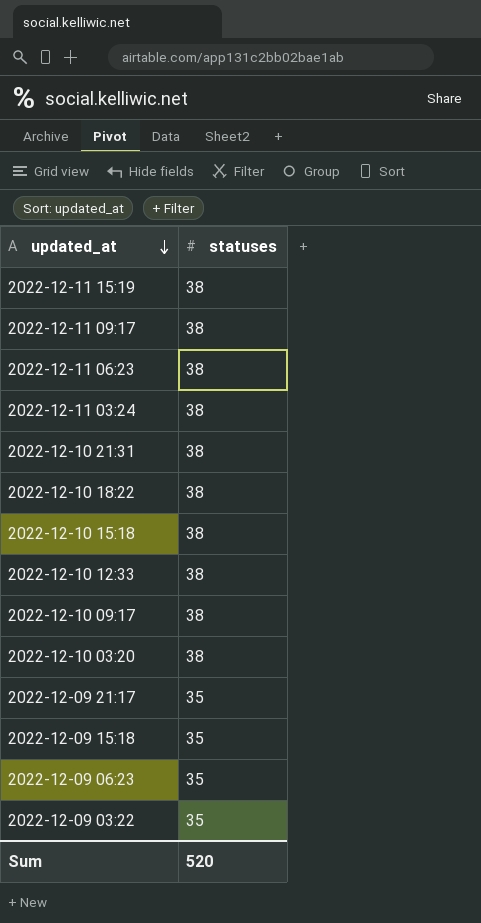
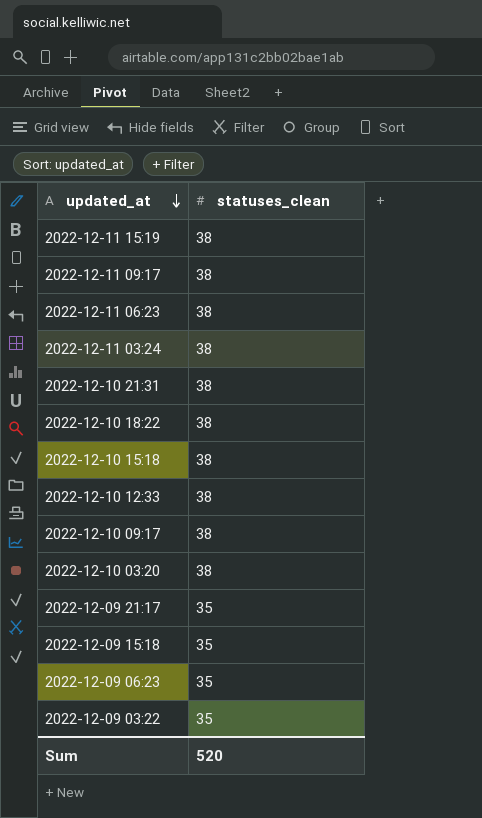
column name: statuses -> statuses_clean

